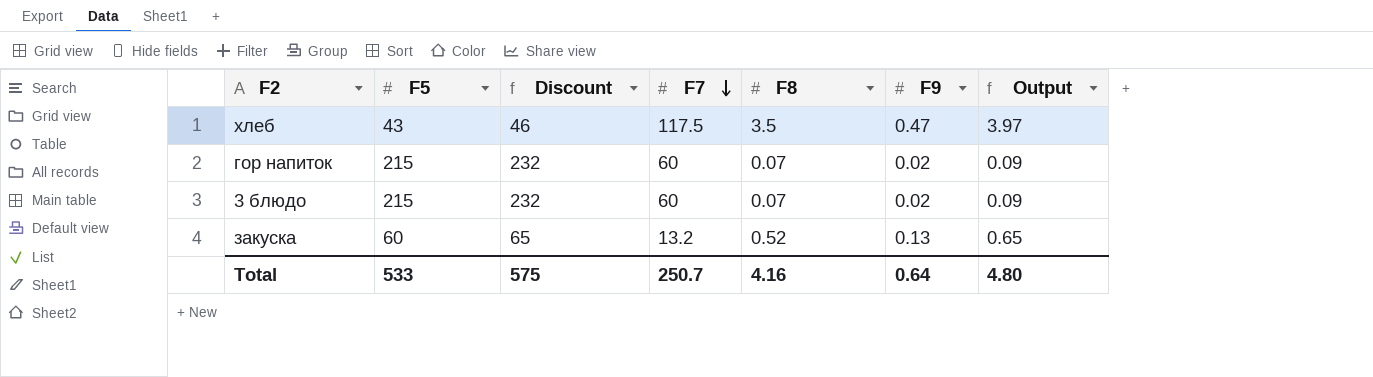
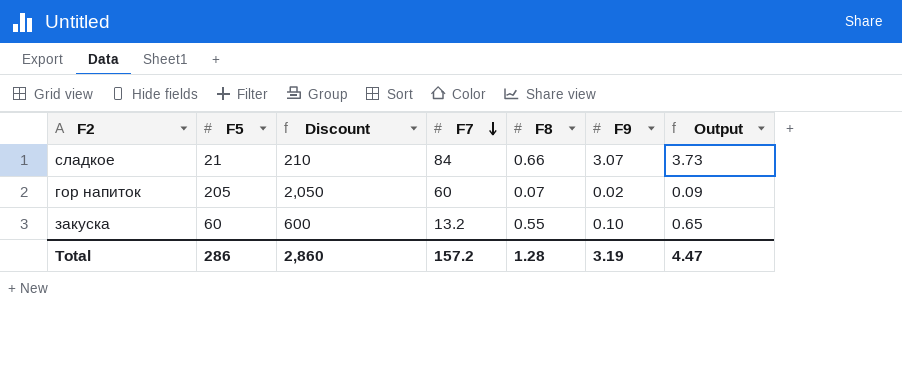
column Discount | formula: [F5] * 1.08 -> [F5] * 10
row хлеб: 43 | 46 | 117.5 | 3.5 | 0.47 | 3.97 -> none
row 3 блюдо: 215 | 232 | 60 | 0.07 | 0.02 | 0.09 -> none
row сладкое: none -> 21 | 210 | 84 | 0.66 | 3.07 | 3.73
гор напиток | F5: 215 -> 205
закуска | F8: 0.52 -> 0.55
закуска | F9: 0.13 -> 0.10
Total | F5: 533 -> 286
Total | Discount: 575 -> 2,860
Total | F7: 250.7 -> 157.2
Total | F8: 4.16 -> 1.28
Total | F9: 0.64 -> 3.19
Total | Output: 4.80 -> 4.47

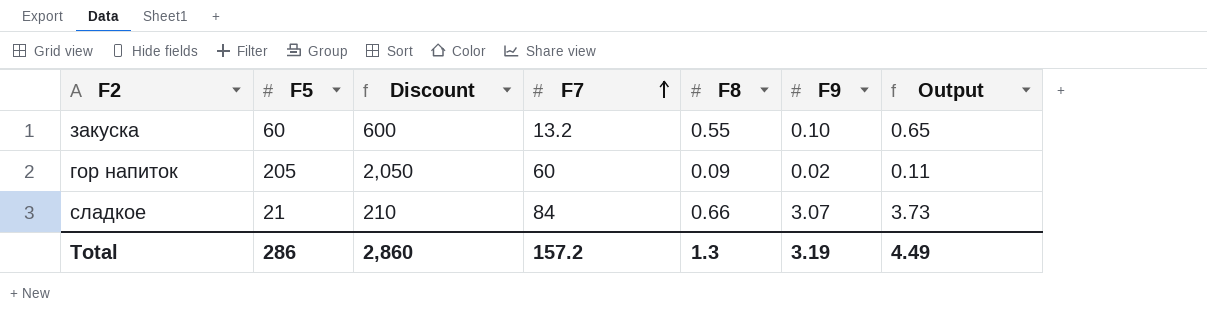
row order: F7 descending -> F7 ascending
гор напиток | F8: 0.07 -> 0.09
гор напиток | Output: 0.09 -> 0.11
Total | F8: 1.28 -> 1.3
Total | Output: 4.47 -> 4.49

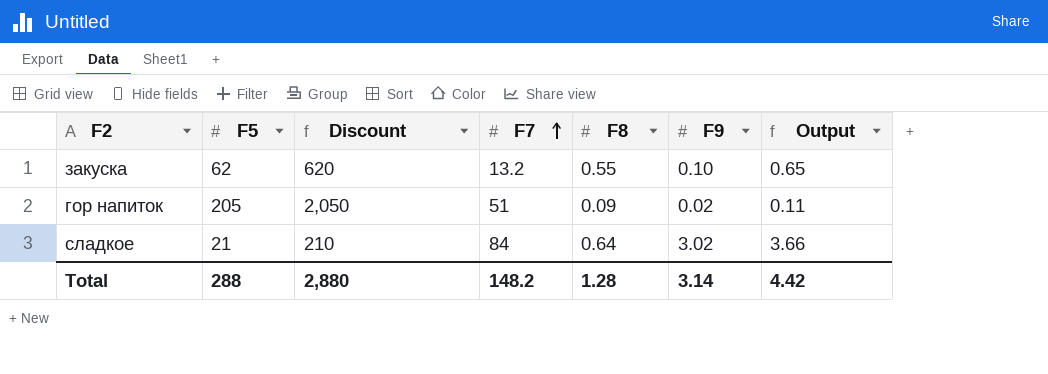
закуска | F5: 60 -> 62
закуска | Discount: 600 -> 620
гор напиток | F7: 60 -> 51
сладкое | F8: 0.66 -> 0.64
сладкое | F9: 3.07 -> 3.02
сладкое | Output: 3.73 -> 3.66
Total | F5: 286 -> 288
Total | Discount: 2,860 -> 2,880
Total | F7: 157.2 -> 148.2
Total | F8: 1.3 -> 1.28
Total | F9: 3.19 -> 3.14
Total | Output: 4.49 -> 4.42

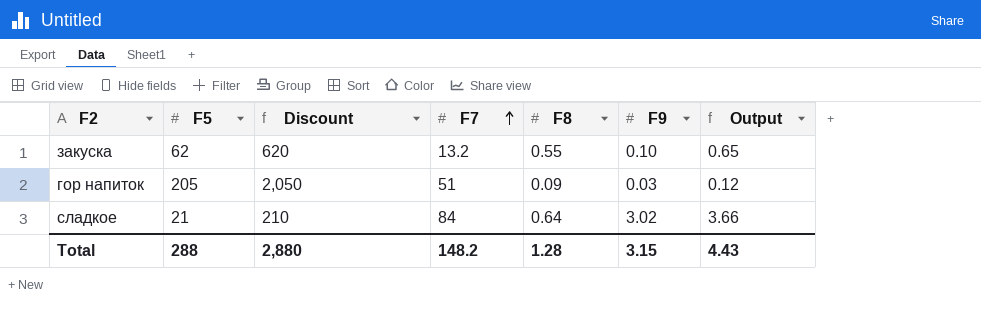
гор напиток | F9: 0.02 -> 0.03
гор напиток | Output: 0.11 -> 0.12
Total | F9: 3.14 -> 3.15
Total | Output: 4.42 -> 4.43

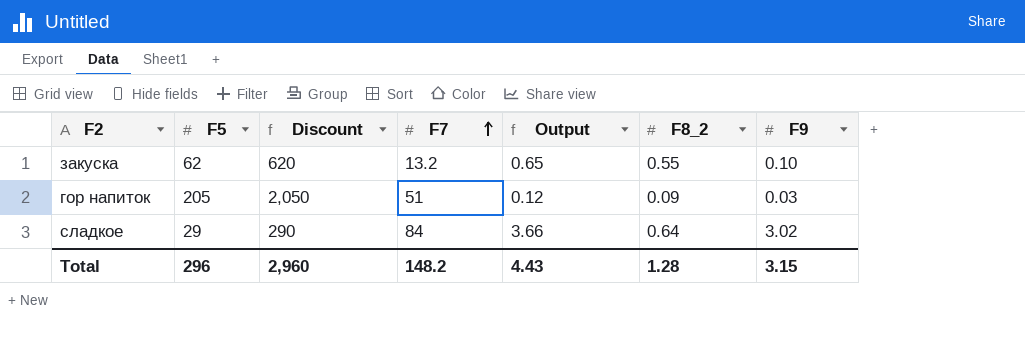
column Output | position: 7 -> 5
column name: F8 -> F8_2
сладкое | F5: 21 -> 29
сладкое | Discount: 210 -> 290
Total | F5: 288 -> 296
Total | Discount: 2,880 -> 2,960

